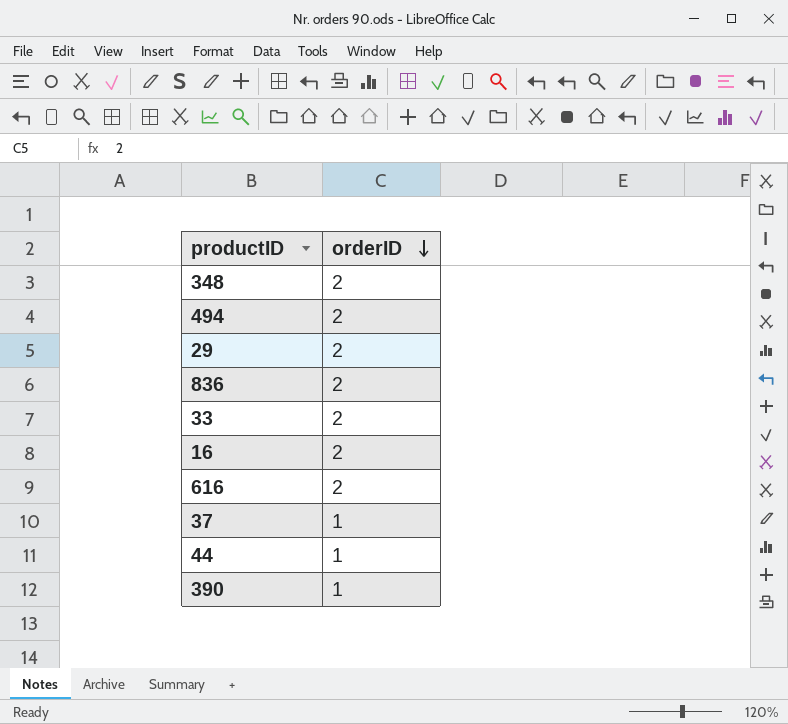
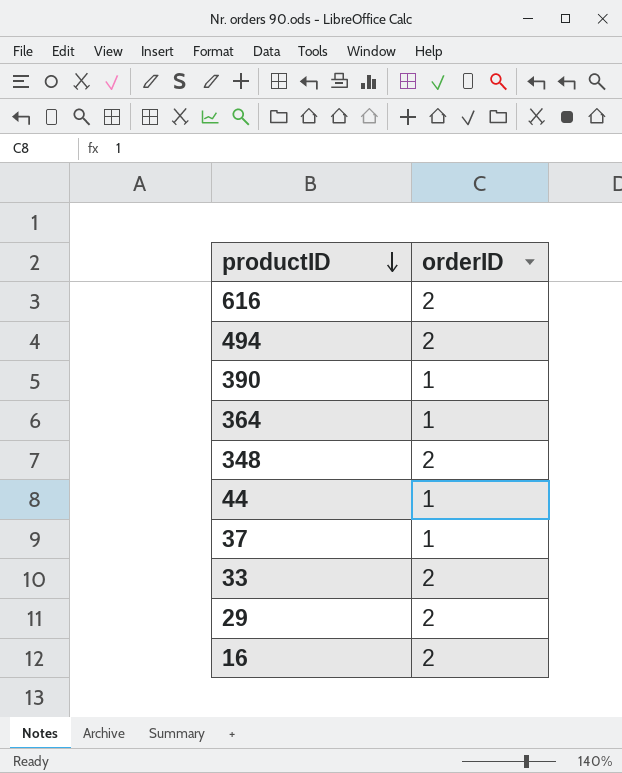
row order: orderID descending -> productID descending
row 836: 2 -> none
row 364: none -> 1

